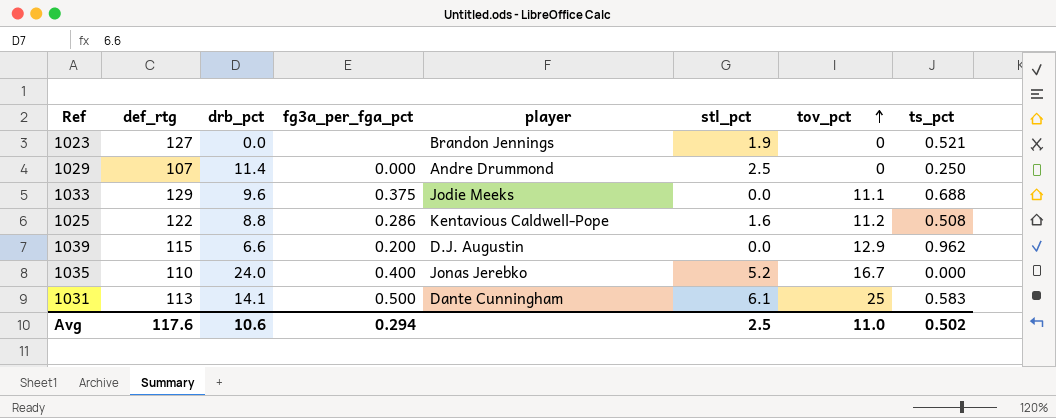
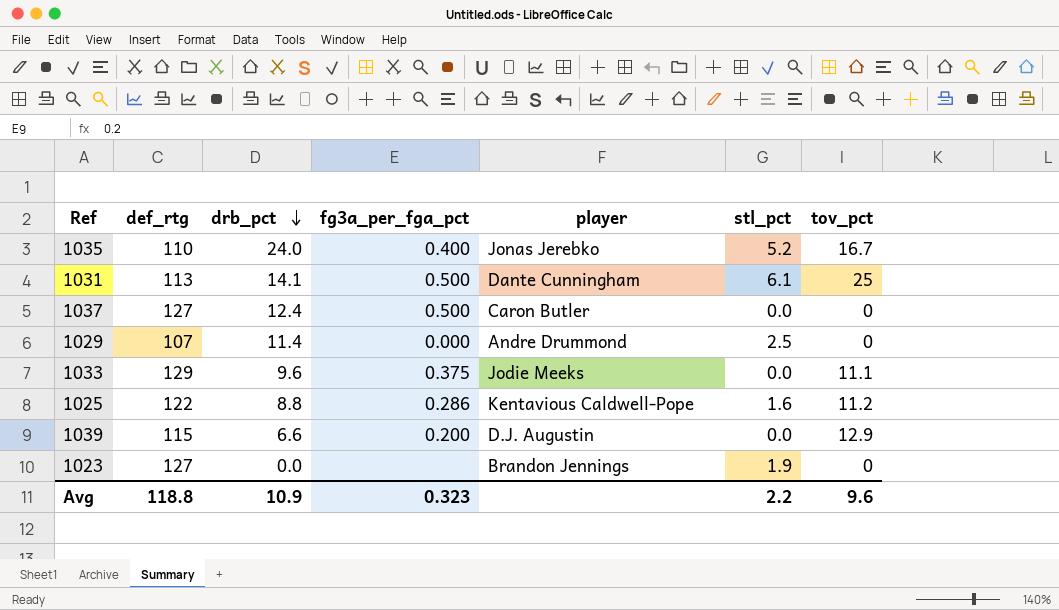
row order: tov_pct ascending -> drb_pct descending
column ts_pct | position: 8 -> none
row 1037: none -> 127 | 12.4 | 0.500 | Caron Butler | 0.0 | 0
Avg | def_rtg: 117.6 -> 118.8
Avg | drb_pct: 10.6 -> 10.9
Avg | fg3a_per_fga_pct: 0.294 -> 0.323
Avg | stl_pct: 2.5 -> 2.2
Avg | tov_pct: 11.0 -> 9.6

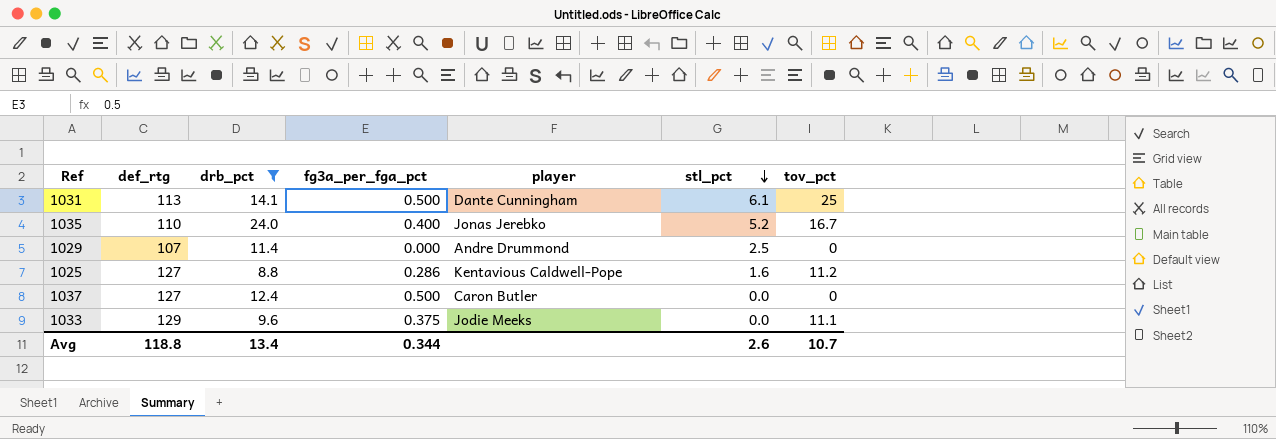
filter: none -> drb_pct >= 8.8
row order: drb_pct descending -> stl_pct descending
1025 | def_rtg: 122 -> 127
Avg | drb_pct: 10.9 -> 13.4
Avg | fg3a_per_fga_pct: 0.323 -> 0.344
Avg | stl_pct: 2.2 -> 2.6
Avg | tov_pct: 9.6 -> 10.7

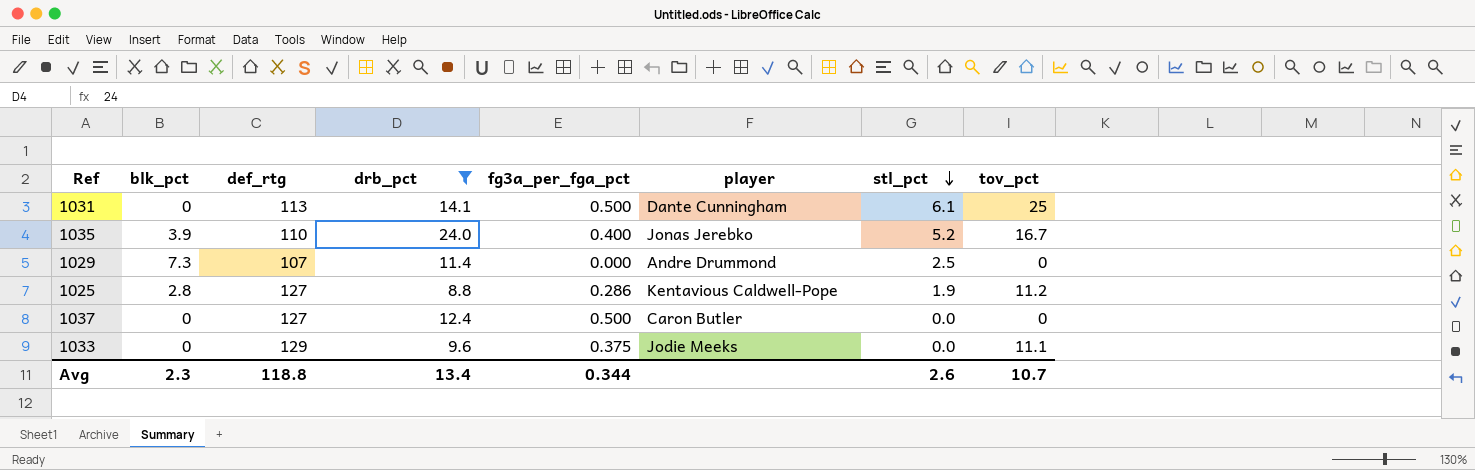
column blk_pct | position: none -> 2
1025 | stl_pct: 1.6 -> 1.9

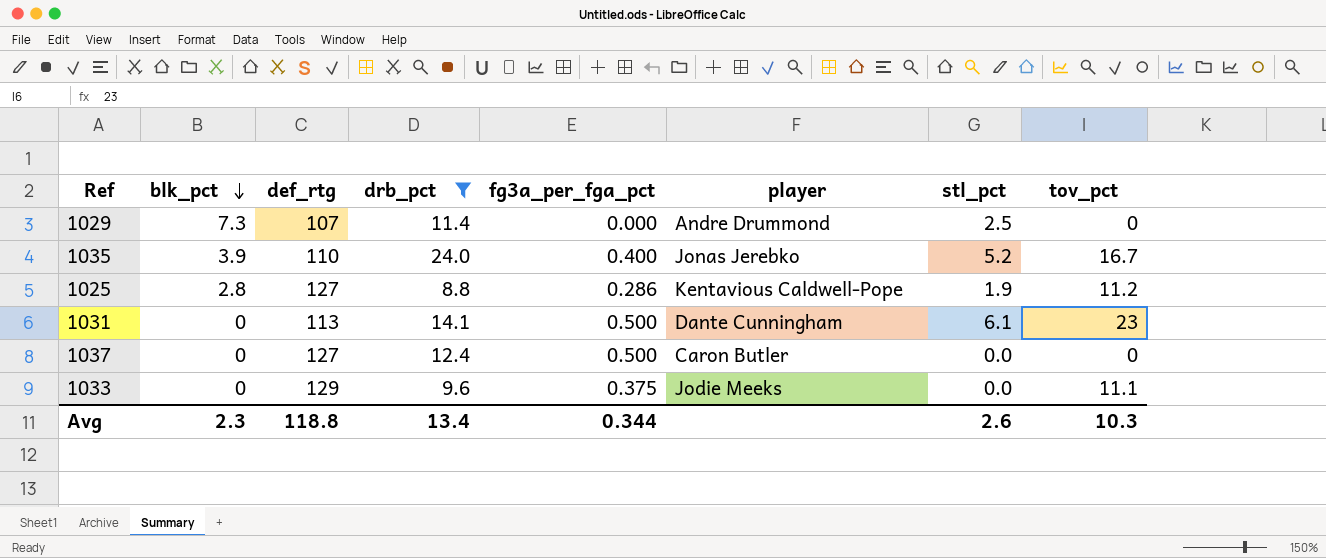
row order: stl_pct descending -> blk_pct descending
1031 | tov_pct: 25 -> 23
Avg | tov_pct: 10.7 -> 10.3

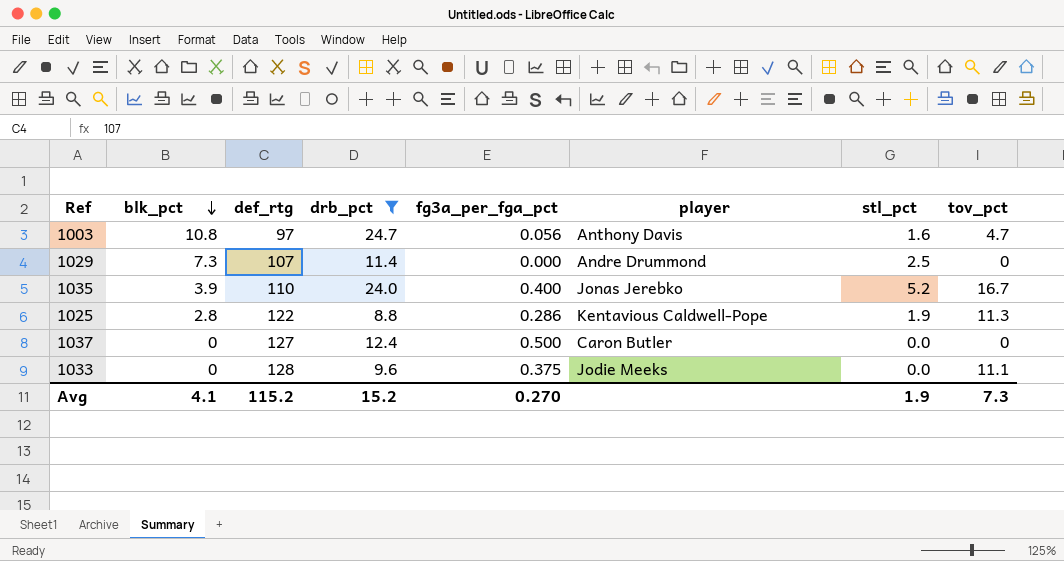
row 1031: 0 | 113 | 14.1 | 0.500 | Dante Cunningham | 6.1 | 23 -> none
row 1003: none -> 10.8 | 97 | 24.7 | 0.056 | Anthony Davis | 1.6 | 4.7
1025 | def_rtg: 127 -> 122
1025 | tov_pct: 11.2 -> 11.3
1033 | def_rtg: 129 -> 128
Avg | blk_pct: 2.3 -> 4.1
Avg | def_rtg: 118.8 -> 115.2
Avg | drb_pct: 13.4 -> 15.2
Avg | fg3a_per_fga_pct: 0.344 -> 0.270
Avg | stl_pct: 2.6 -> 1.9
Avg | tov_pct: 10.3 -> 7.3

